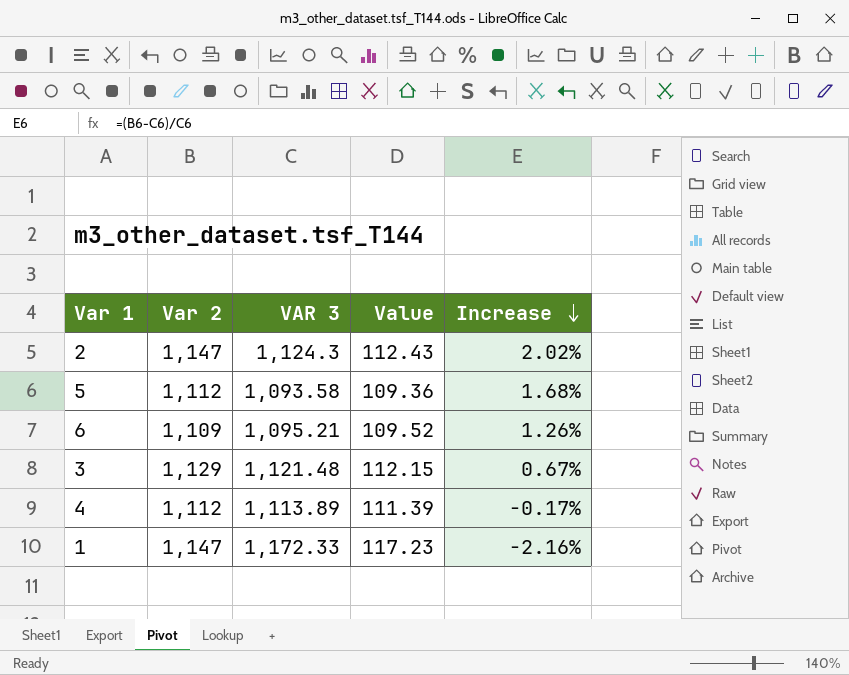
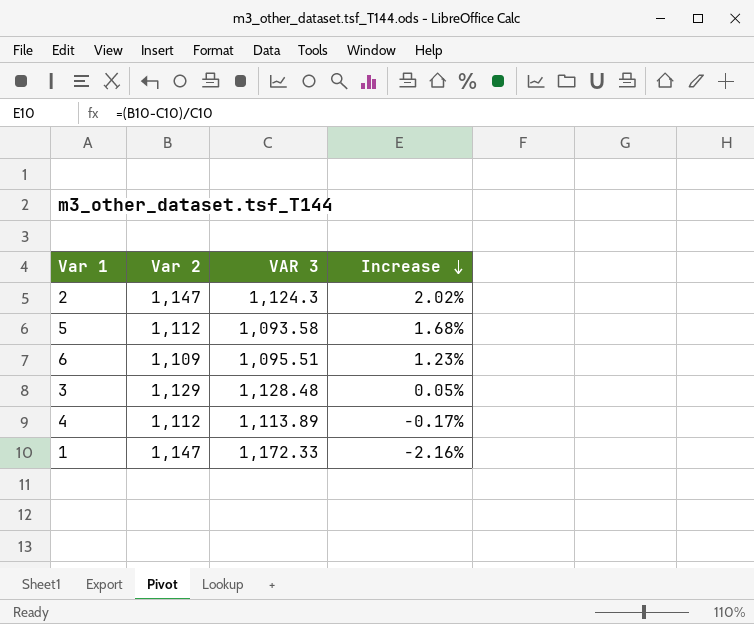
column Value | formula: [VAR 3] * 0.1 -> none
6 | VAR 3: 1,095.21 -> 1,095.51
6 | Increase: 1.26% -> 1.23%
3 | VAR 3: 1,121.48 -> 1,128.48
3 | Increase: 0.67% -> 0.05%

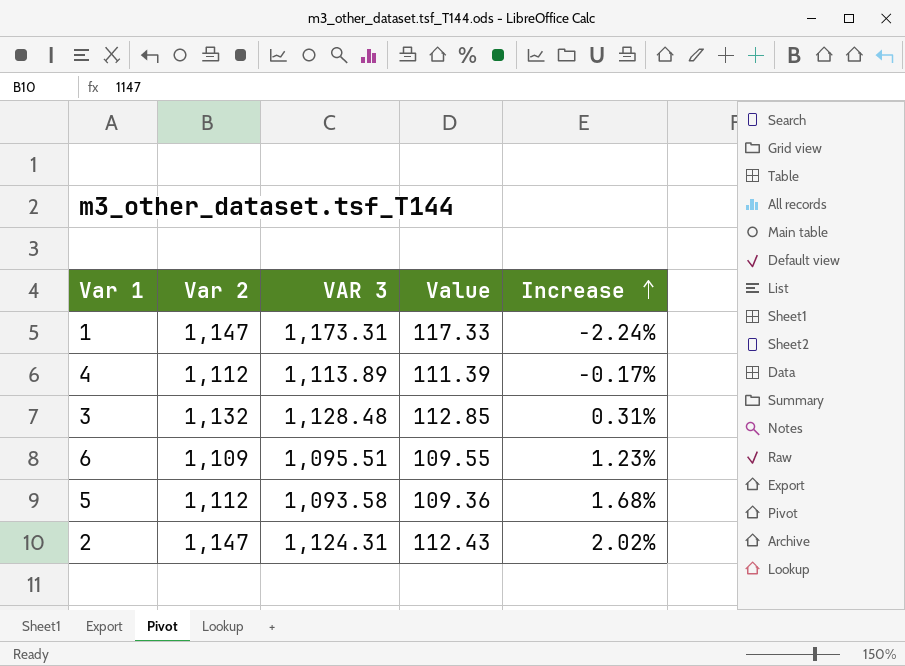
row order: Increase descending -> Increase ascending
column Value | formula: none -> [VAR 3] * 0.1
1 | VAR 3: 1,172.33 -> 1,173.31
1 | Increase: -2.16% -> -2.24%
3 | Var 2: 1,129 -> 1,132
3 | Increase: 0.05% -> 0.31%
2 | VAR 3: 1,124.3 -> 1,124.31

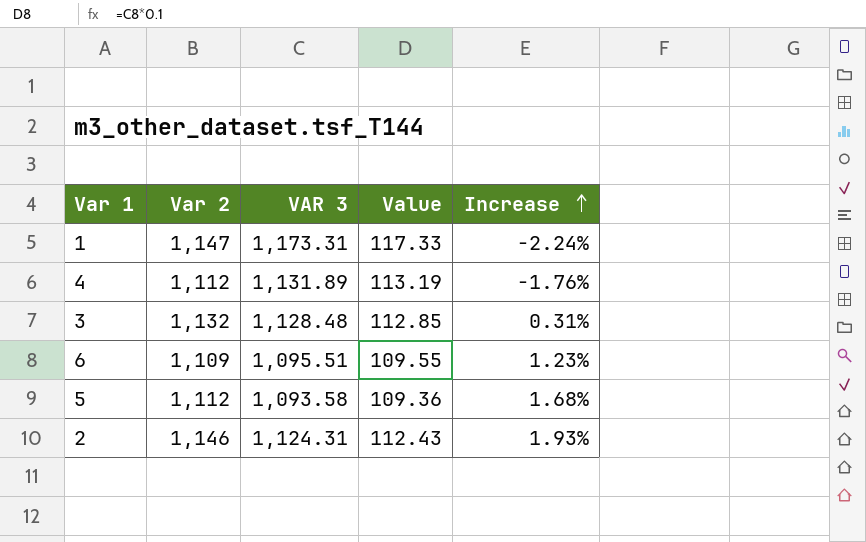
4 | VAR 3: 1,113.89 -> 1,131.89
4 | Value: 111.39 -> 113.19
4 | Increase: -0.17% -> -1.76%
2 | Var 2: 1,147 -> 1,146
2 | Increase: 2.02% -> 1.93%

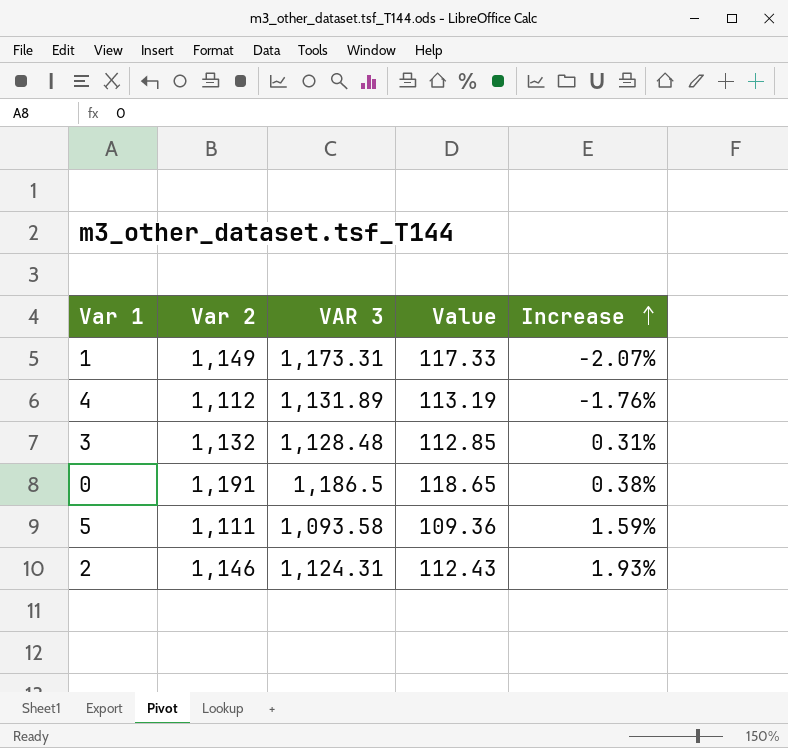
row 6: 1,109 | 1,095.51 | 109.55 | 1.23% -> none
1 | Var 2: 1,147 -> 1,149
1 | Increase: -2.24% -> -2.07%
row 0: none -> 1,191 | 1,186.5 | 118.65 | 0.38%
5 | Var 2: 1,112 -> 1,111
5 | Increase: 1.68% -> 1.59%

